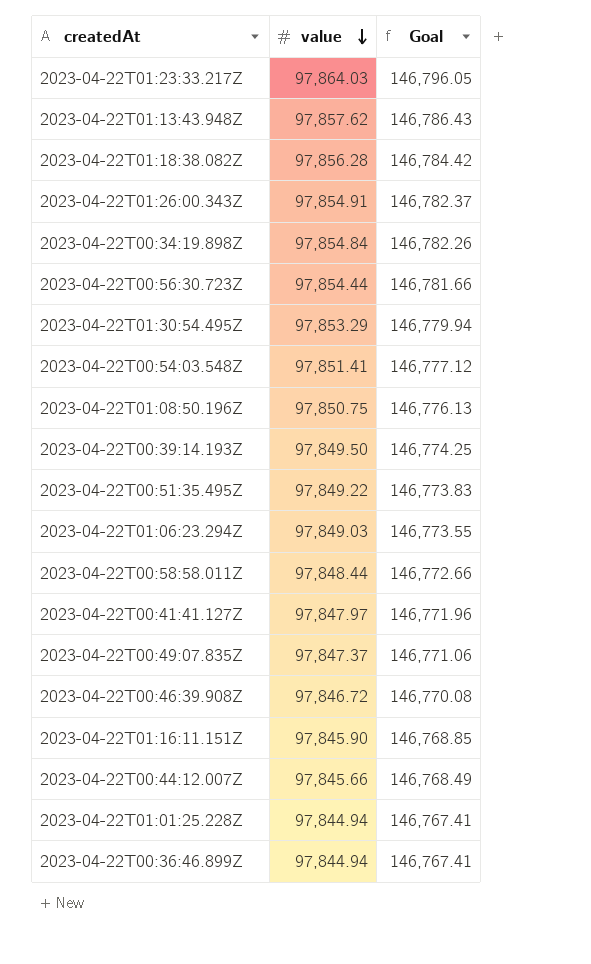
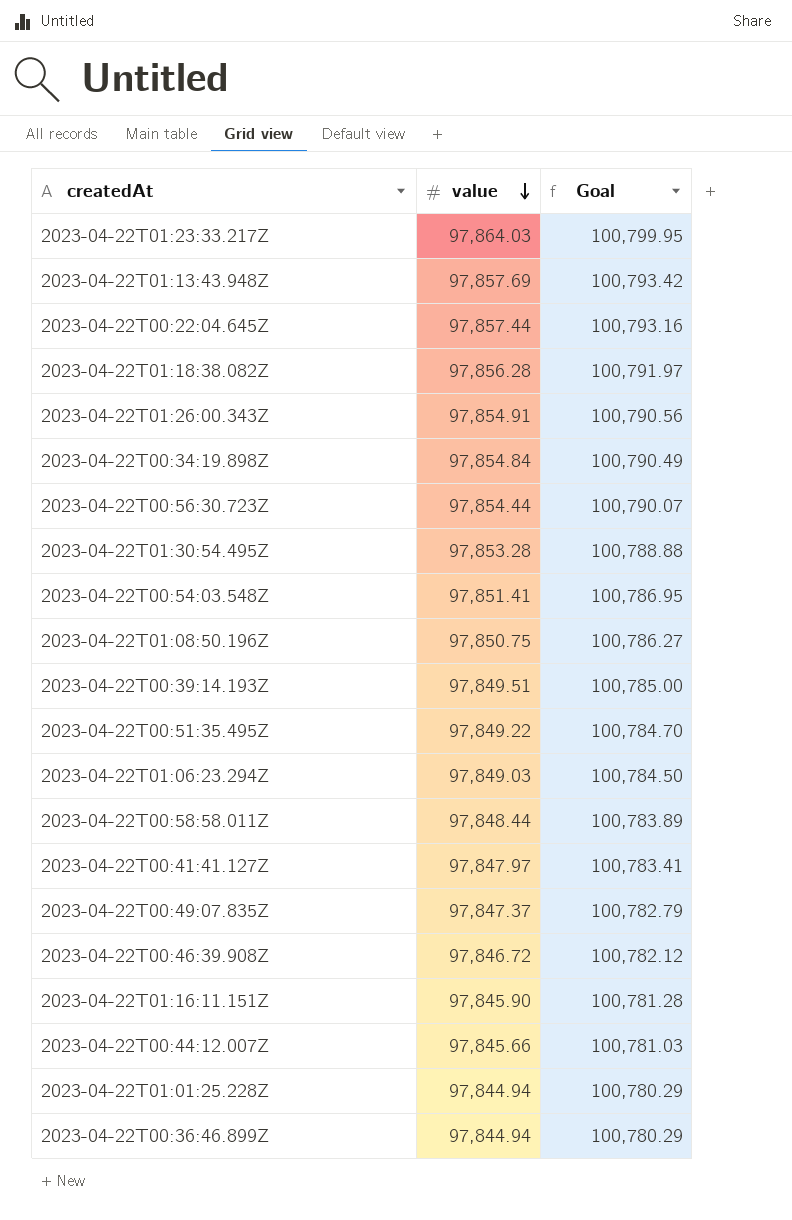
column Goal | formula: [value] * 1.5 -> [value] * 1.03
2023-04-22T01:13:43.948Z | value: 97,857.62 -> 97,857.69
row 2023-04-22T00:22:04.645Z: none -> 97,857.44 | 100,793.16
2023-04-22T01:30:54.495Z | value: 97,853.29 -> 97,853.28
2023-04-22T00:39:14.193Z | value: 97,849.50 -> 97,849.51

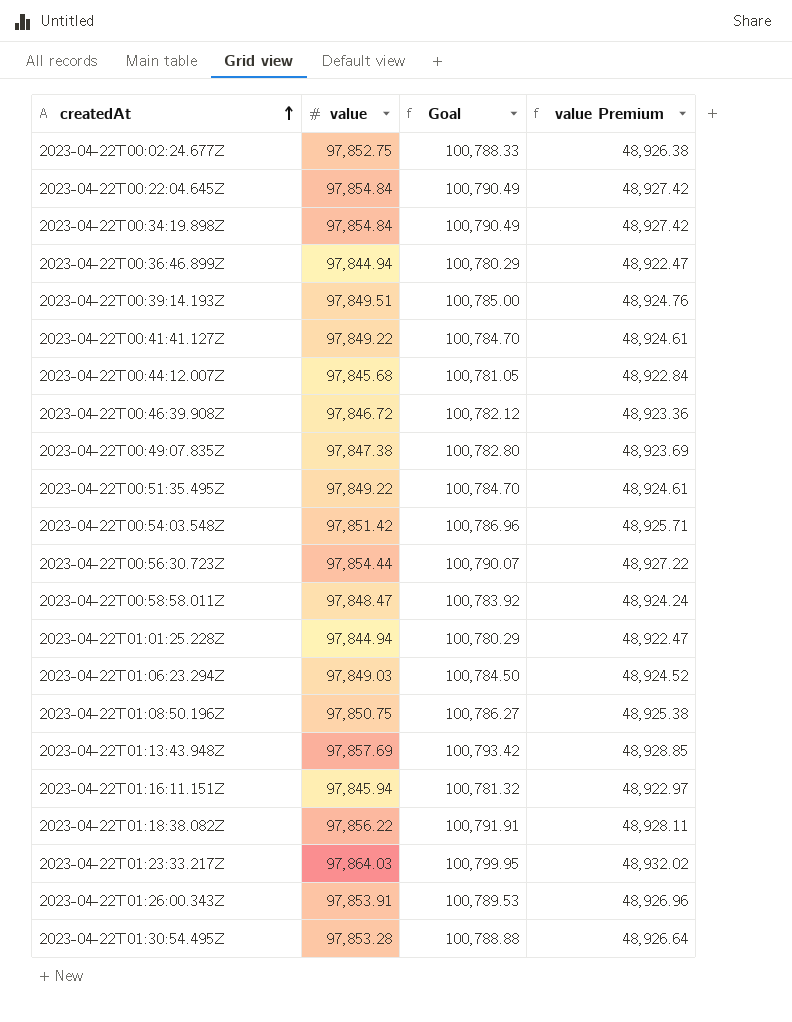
row order: value descending -> createdAt ascending
column value Premium | formula: none -> [value] * 0.5
row 2023-04-22T00:02:24.677Z: none -> 97,852.75 | 100,788.33 | 48,926.38
2023-04-22T00:22:04.645Z | value: 97,857.44 -> 97,854.84
2023-04-22T00:22:04.645Z | Goal: 100,793.16 -> 100,790.49
2023-04-22T00:41:41.127Z | value: 97,847.97 -> 97,849.22
2023-04-22T00:41:41.127Z | Goal: 100,783.41 -> 100,784.70
2023-04-22T00:44:12.007Z | value: 97,845.66 -> 97,845.68
2023-04-22T00:44:12.007Z | Goal: 100,781.03 -> 100,781.05
2023-04-22T00:49:07.835Z | value: 97,847.37 -> 97,847.38
2023-04-22T00:49:07.835Z | Goal: 100,782.79 -> 100,782.80
2023-04-22T00:54:03.548Z | value: 97,851.41 -> 97,851.42
2023-04-22T00:54:03.548Z | Goal: 100,786.95 -> 100,786.96
2023-04-22T00:58:58.011Z | value: 97,848.44 -> 97,848.47
2023-04-22T00:58:58.011Z | Goal: 100,783.89 -> 100,783.92
2023-04-22T01:16:11.151Z | value: 97,845.90 -> 97,845.94
2023-04-22T01:16:11.151Z | Goal: 100,781.28 -> 100,781.32
2023-04-22T01:18:38.082Z | value: 97,856.28 -> 97,856.22
2023-04-22T01:18:38.082Z | Goal: 100,791.97 -> 100,791.91
2023-04-22T01:26:00.343Z | value: 97,854.91 -> 97,853.91
2023-04-22T01:26:00.343Z | Goal: 100,790.56 -> 100,789.53

